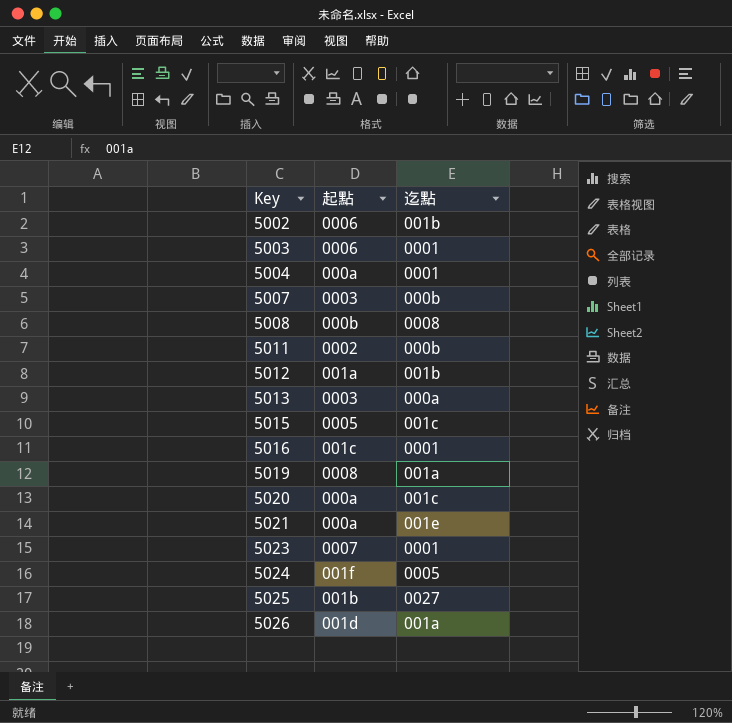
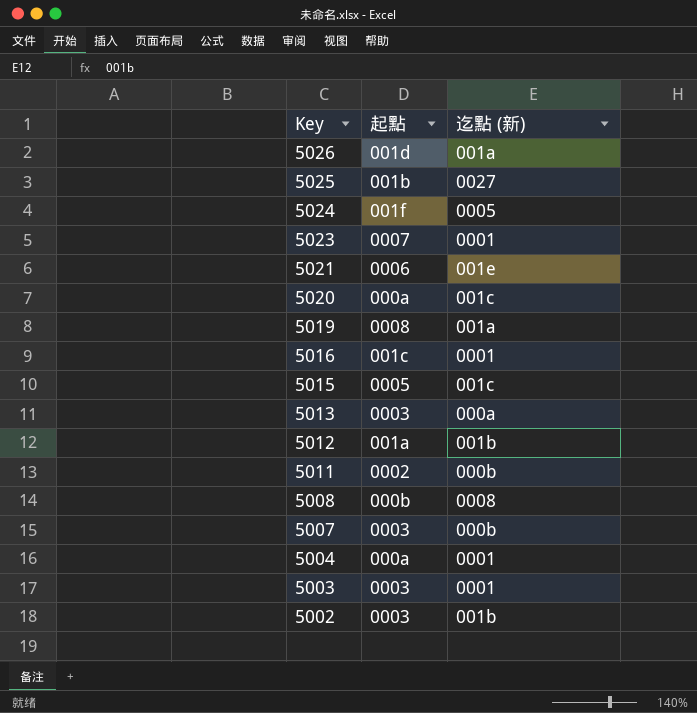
row order: Key ascending -> Key descending
column name: 迄點 -> 迄點 (新)
5021 | 起點: 000a -> 0006
5003 | 起點: 0006 -> 0003
5002 | 起點: 0006 -> 0003

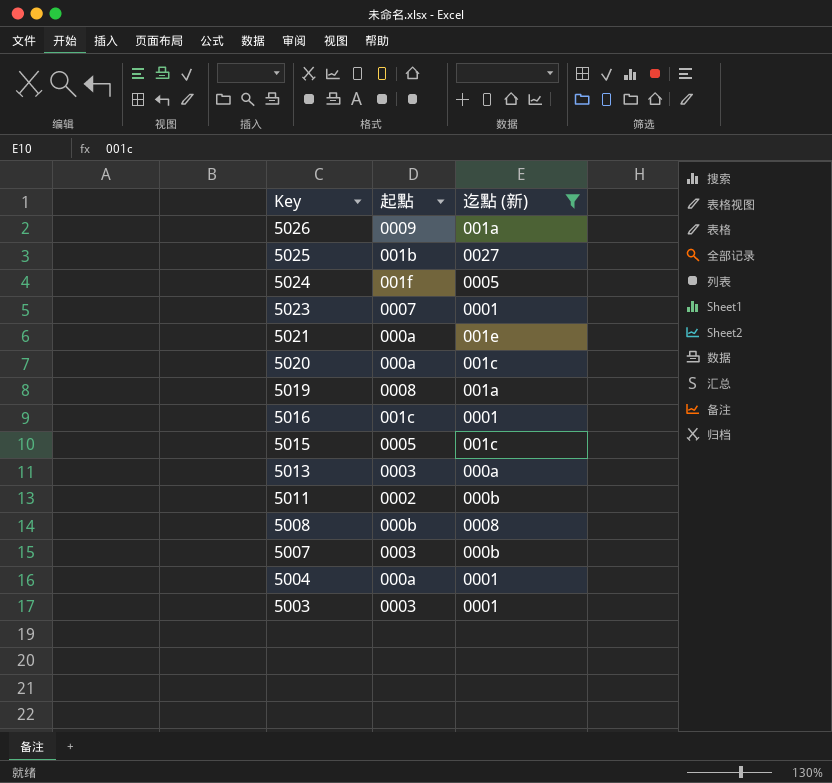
filter: none -> 迄點 (新) != 001b
5026 | 起點: 001d -> 0009
5021 | 起點: 0006 -> 000a

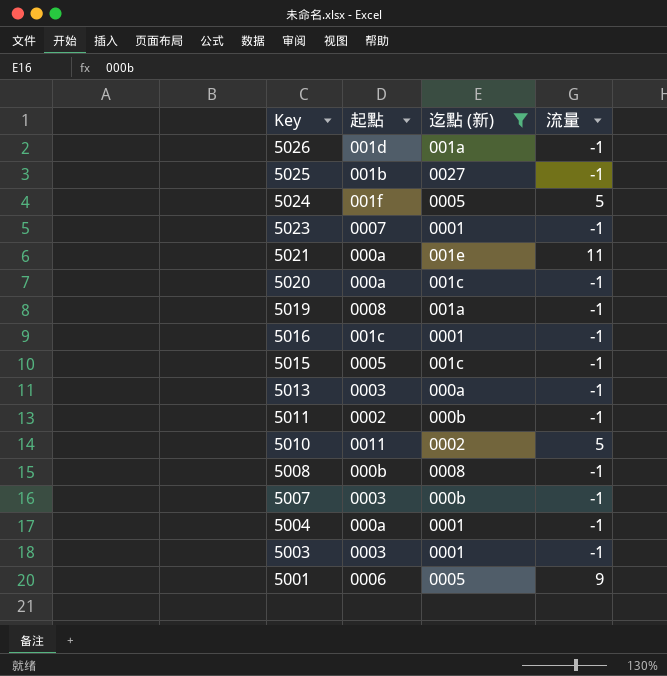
column 流量 | position: none -> 4
5026 | 起點: 0009 -> 001d
row 5010: none -> 0011 | 0002 | 5
row 5001: none -> 0006 | 0005 | 9

